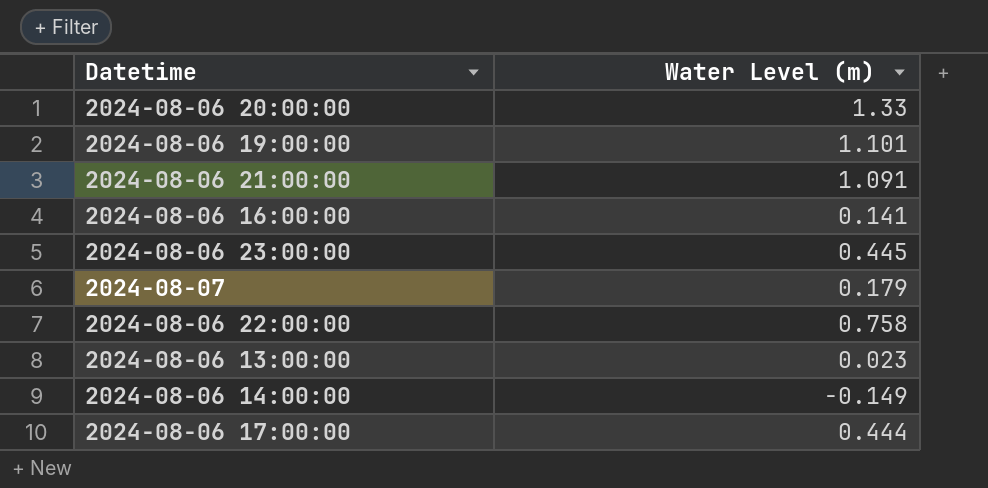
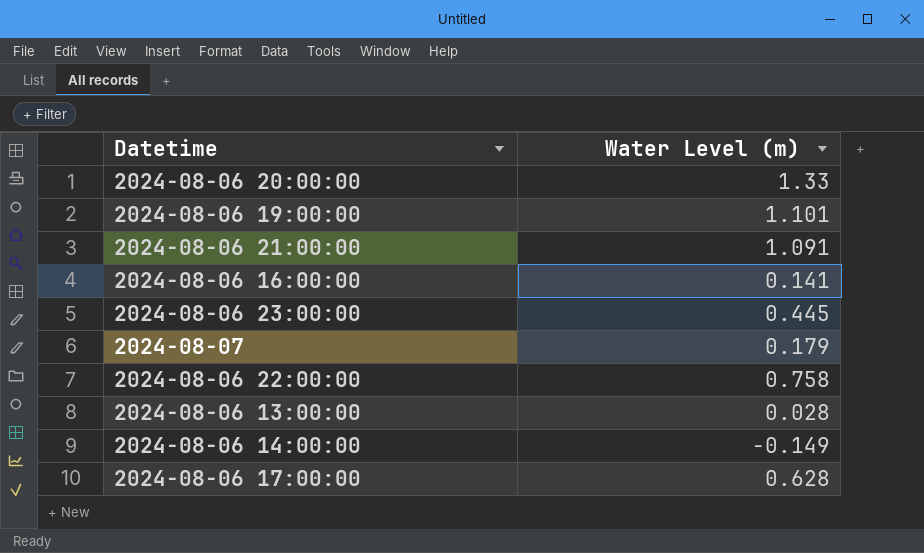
2024-08-06 13:00:00 | Water Level (m): 0.023 -> 0.028
2024-08-06 17:00:00 | Water Level (m): 0.444 -> 0.628

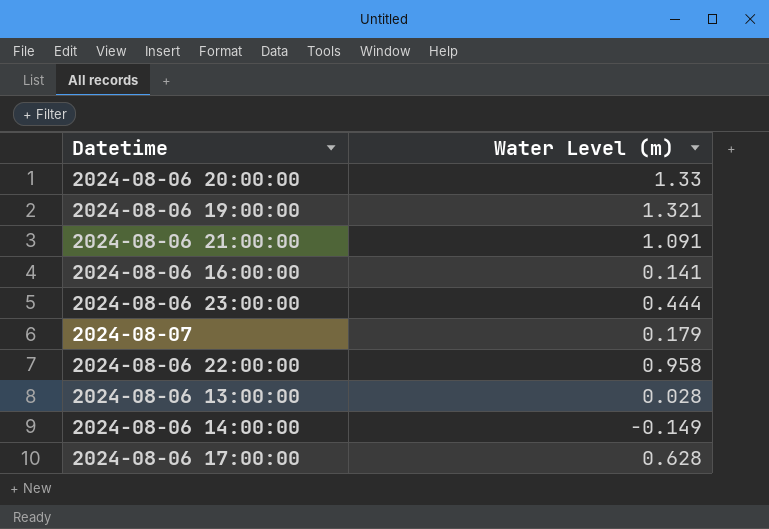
2024-08-06 19:00:00 | Water Level (m): 1.101 -> 1.321
2024-08-06 23:00:00 | Water Level (m): 0.445 -> 0.444
2024-08-06 22:00:00 | Water Level (m): 0.758 -> 0.958

